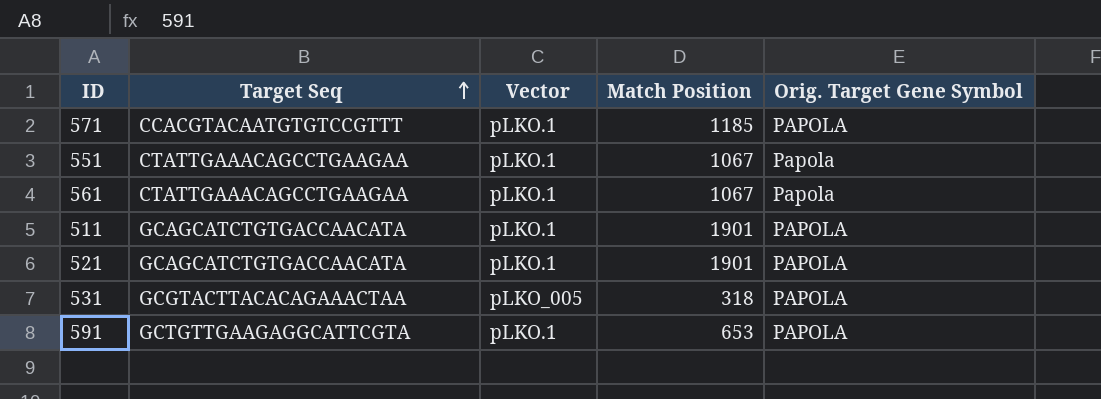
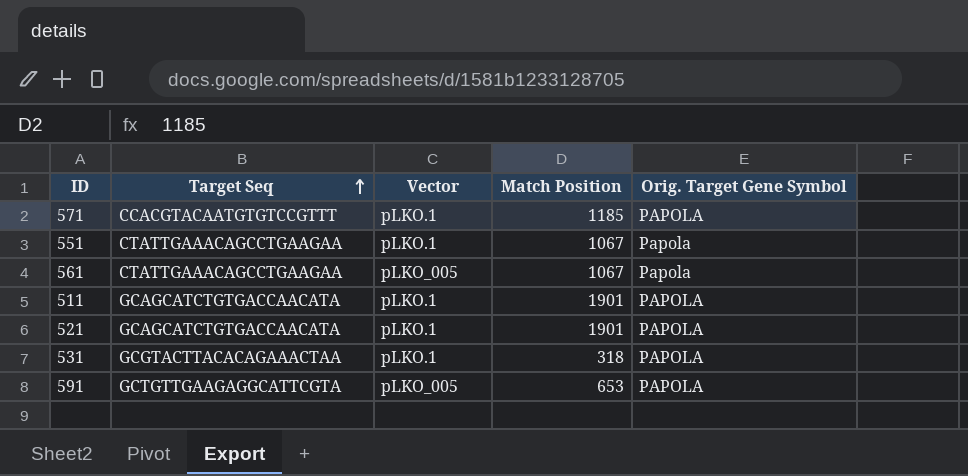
561 | Vector: pLKO.1 -> pLKO_005
531 | Vector: pLKO_005 -> pLKO.1
591 | Vector: pLKO.1 -> pLKO_005

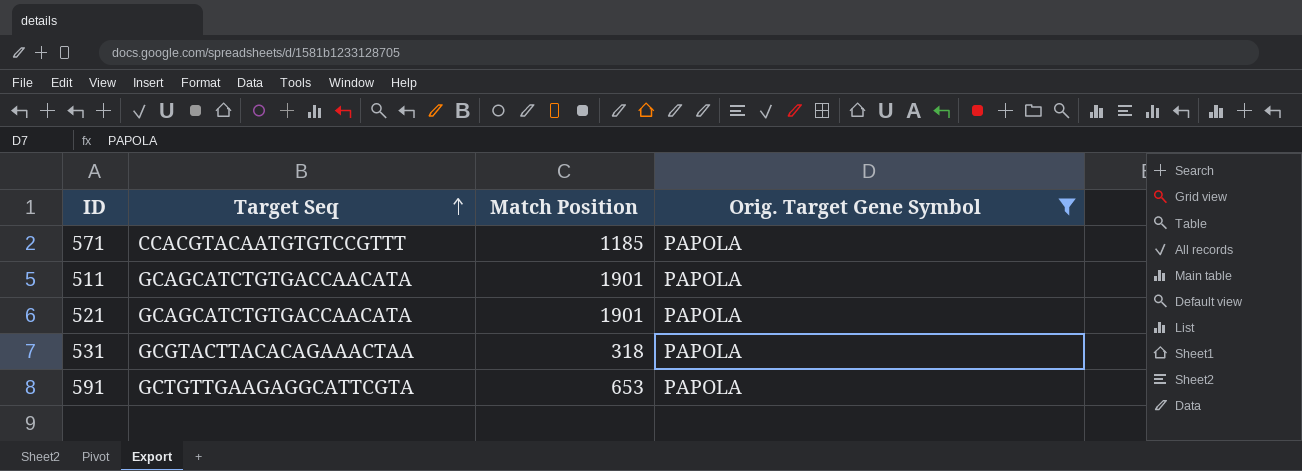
filter: none -> Orig. Target Gene Symbol = PAPOLA
column Vector | position: 3 -> none

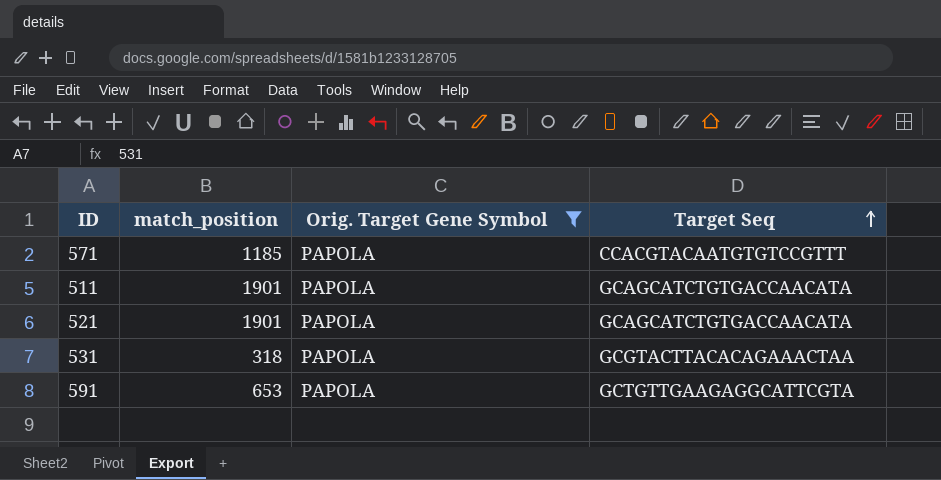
column name: Match Position -> match_position
column Target Seq | position: 2 -> 4

